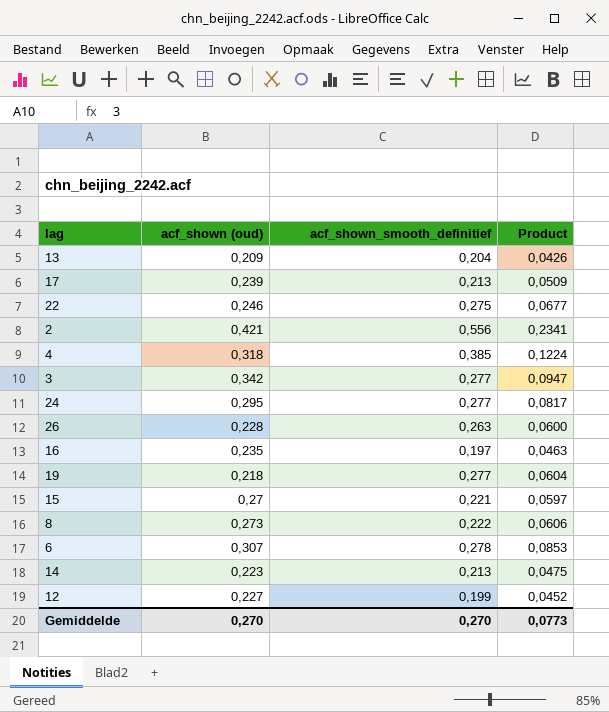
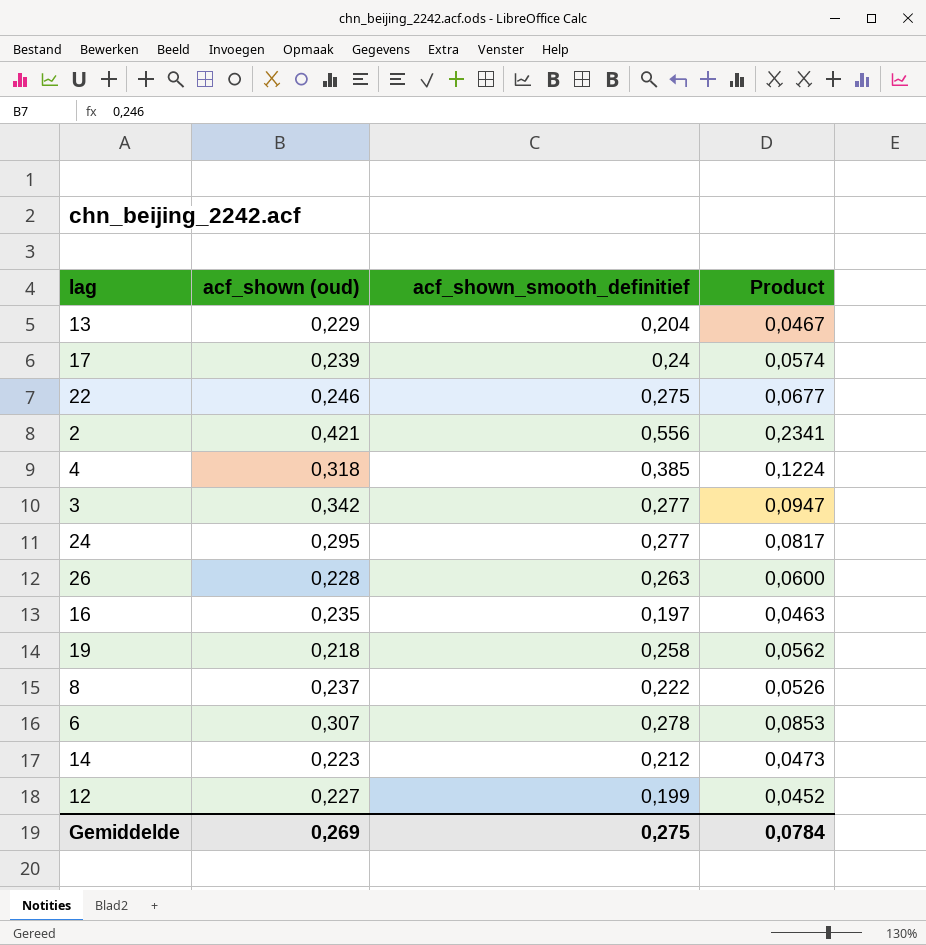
row 15: 0,27 | 0,221 | 0,0597 -> none
13 | acf_shown (oud): 0,209 -> 0,229
13 | Product: 0,0426 -> 0,0467
17 | acf_shown_smooth_definitief: 0,213 -> 0,24
17 | Product: 0,0509 -> 0,0574
19 | acf_shown_smooth_definitief: 0,277 -> 0,258
19 | Product: 0,0604 -> 0,0562
8 | acf_shown (oud): 0,273 -> 0,237
8 | Product: 0,0606 -> 0,0526
14 | acf_shown_smooth_definitief: 0,213 -> 0,212
14 | Product: 0,0475 -> 0,0473
Gemiddelde | acf_shown (oud): 0,270 -> 0,269
Gemiddelde | acf_shown_smooth_definitief: 0,270 -> 0,275
Gemiddelde | Product: 0,0773 -> 0,0784

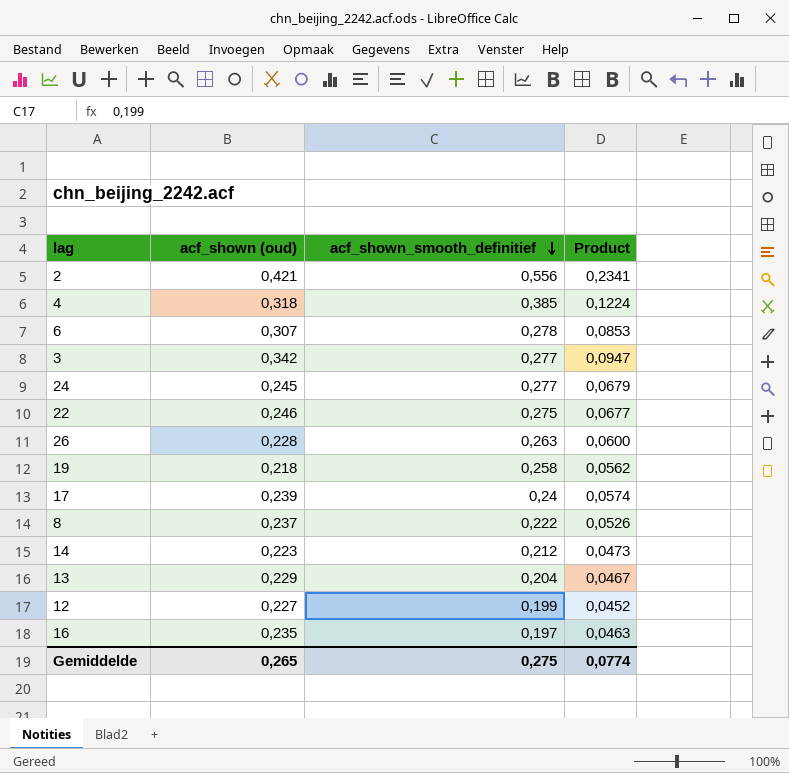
row order: none -> acf_shown_smooth_definitief descending
24 | acf_shown (oud): 0,295 -> 0,245
24 | Product: 0,0817 -> 0,0679
Gemiddelde | acf_shown (oud): 0,269 -> 0,265
Gemiddelde | Product: 0,0784 -> 0,0774

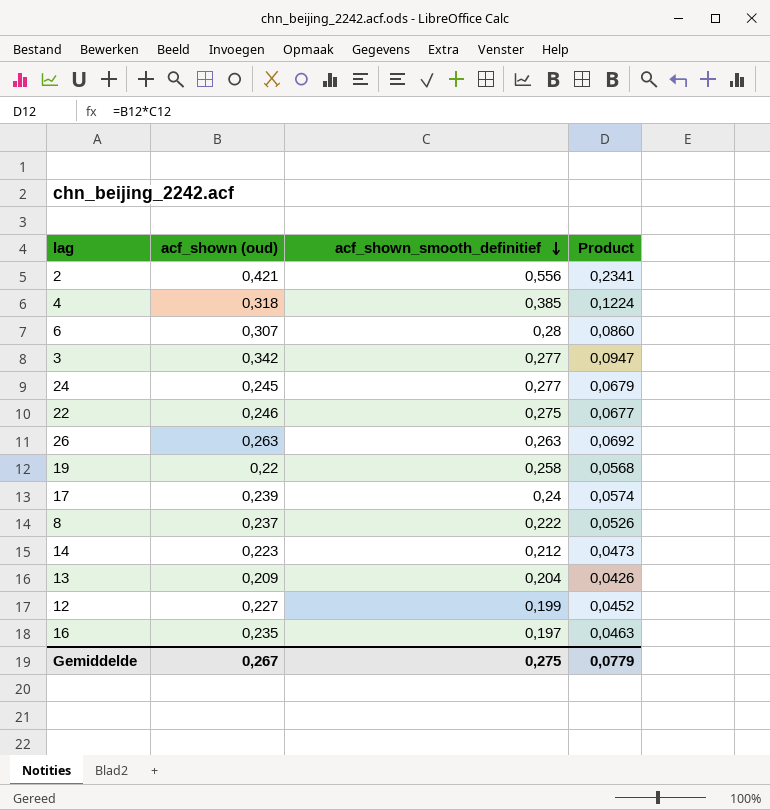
6 | acf_shown_smooth_definitief: 0,278 -> 0,28
6 | Product: 0,0853 -> 0,0860
26 | acf_shown (oud): 0,228 -> 0,263
26 | Product: 0,0600 -> 0,0692
19 | acf_shown (oud): 0,218 -> 0,22
19 | Product: 0,0562 -> 0,0568
13 | acf_shown (oud): 0,229 -> 0,209
13 | Product: 0,0467 -> 0,0426
Gemiddelde | acf_shown (oud): 0,265 -> 0,267
Gemiddelde | Product: 0,0774 -> 0,0779

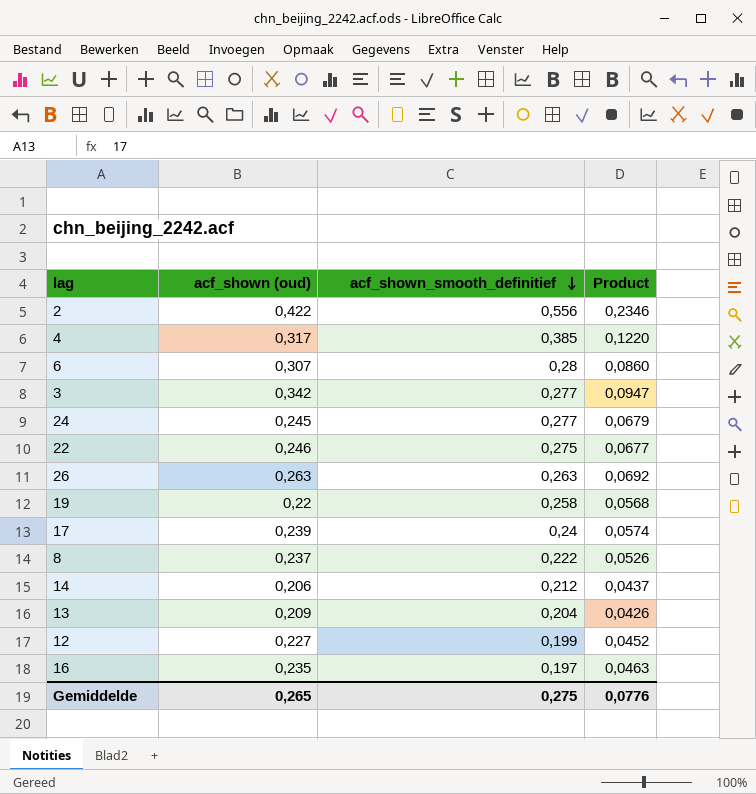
2 | acf_shown (oud): 0,421 -> 0,422
2 | Product: 0,2341 -> 0,2346
4 | acf_shown (oud): 0,318 -> 0,317
4 | Product: 0,1224 -> 0,1220
14 | acf_shown (oud): 0,223 -> 0,206
14 | Product: 0,0473 -> 0,0437
Gemiddelde | acf_shown (oud): 0,267 -> 0,265
Gemiddelde | Product: 0,0779 -> 0,0776

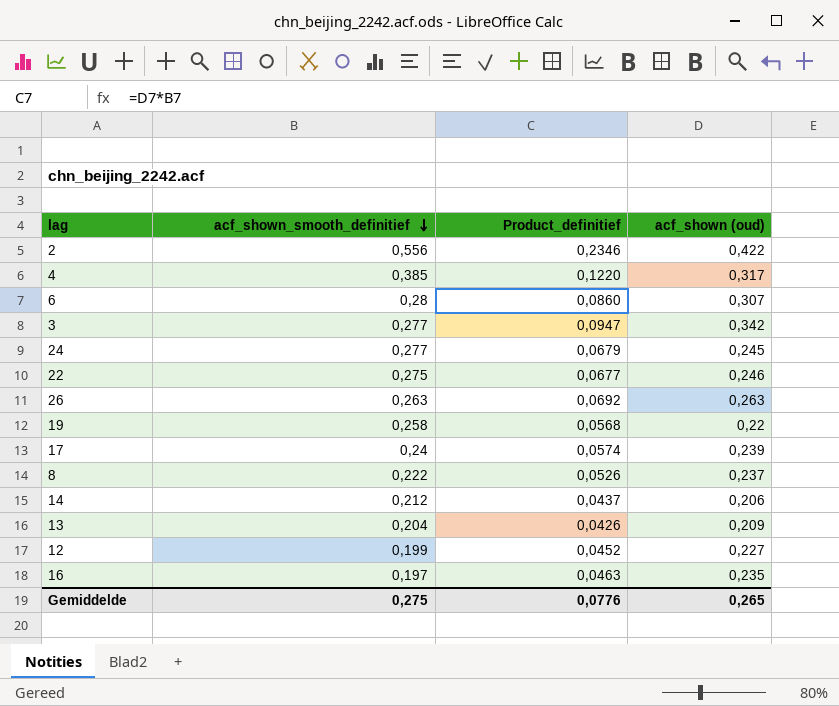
column name: Product -> Product_definitief
column acf_shown (oud) | position: 2 -> 4

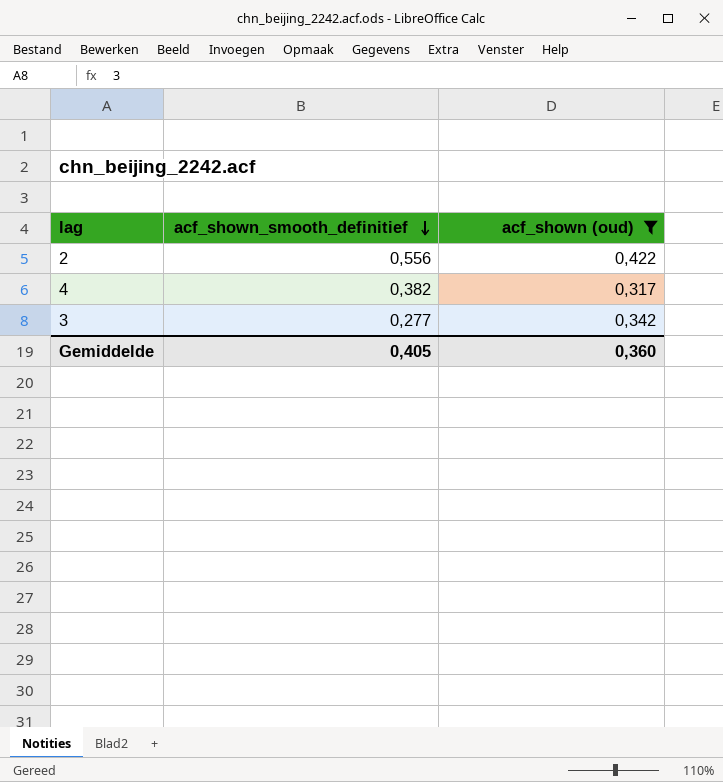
filter: none -> acf_shown (oud) >= 0,317
column Product_definitief | formula: [acf_shown_smooth_definitief] * [acf_shown (oud)] -> none
4 | acf_shown_smooth_definitief: 0,385 -> 0,382
Gemiddelde | acf_shown_smooth_definitief: 0,275 -> 0,405
Gemiddelde | acf_shown (oud): 0,265 -> 0,360

